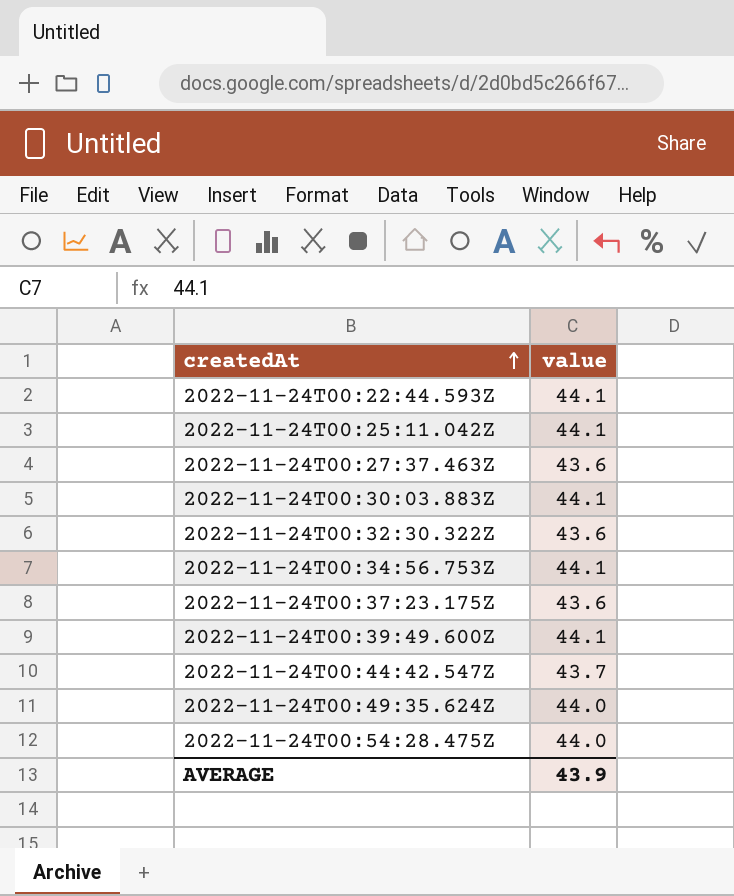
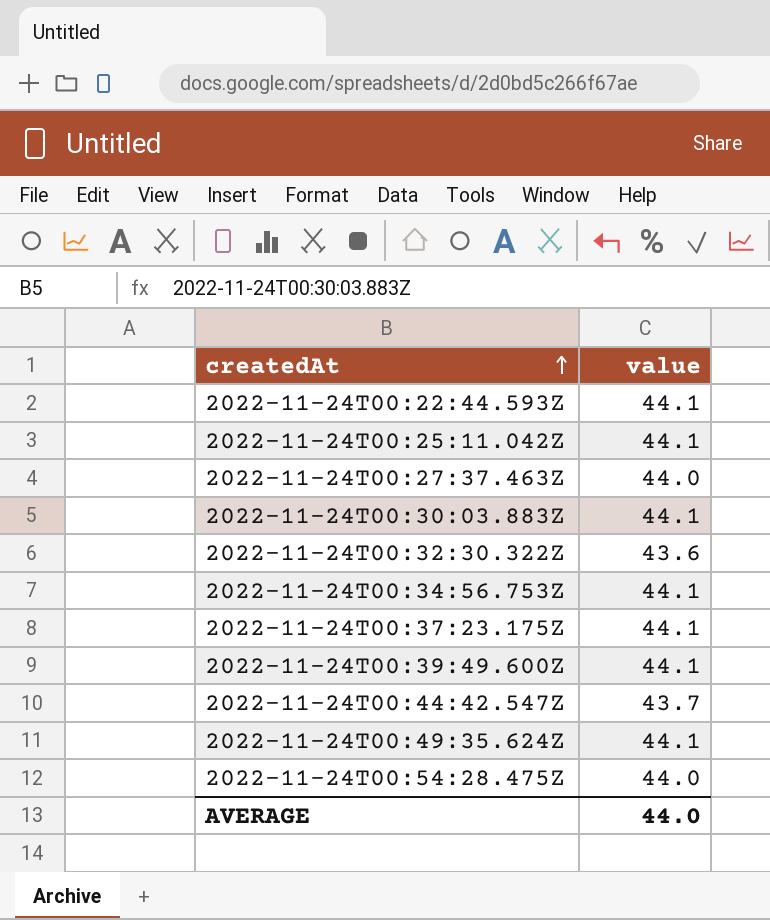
2022-11-24T00:27:37.463Z | value: 43.6 -> 44.0
2022-11-24T00:37:23.175Z | value: 43.6 -> 44.1
2022-11-24T00:49:35.624Z | value: 44.0 -> 44.1
AVERAGE | value: 43.9 -> 44.0

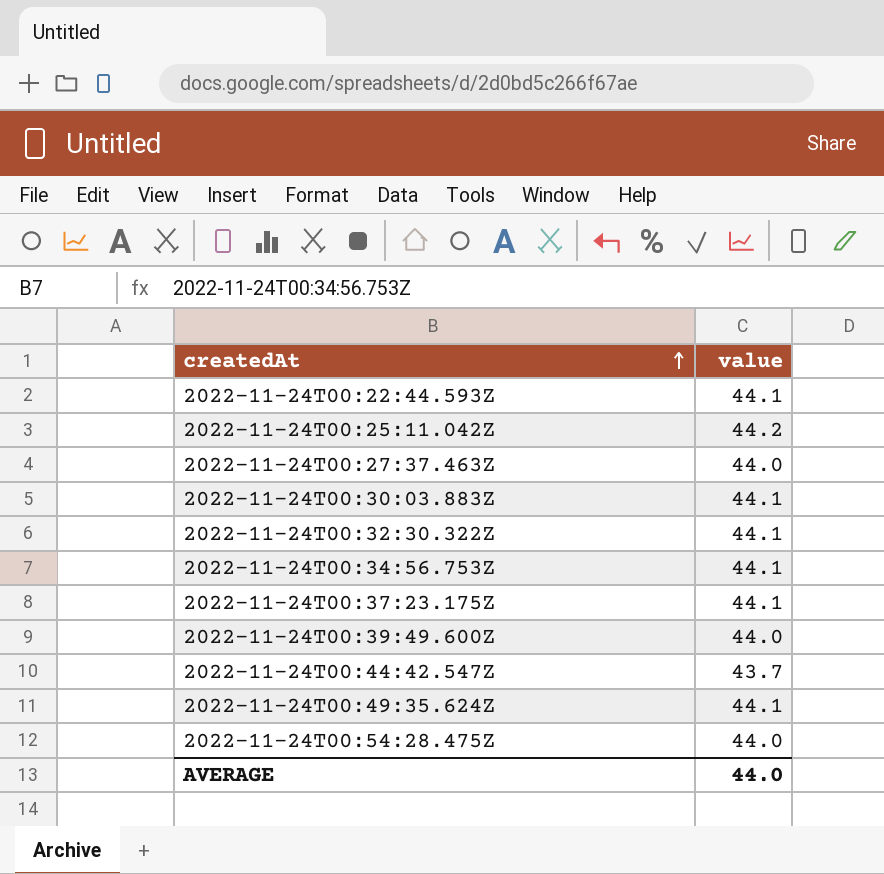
2022-11-24T00:25:11.042Z | value: 44.1 -> 44.2
2022-11-24T00:32:30.322Z | value: 43.6 -> 44.1
2022-11-24T00:39:49.600Z | value: 44.1 -> 44.0

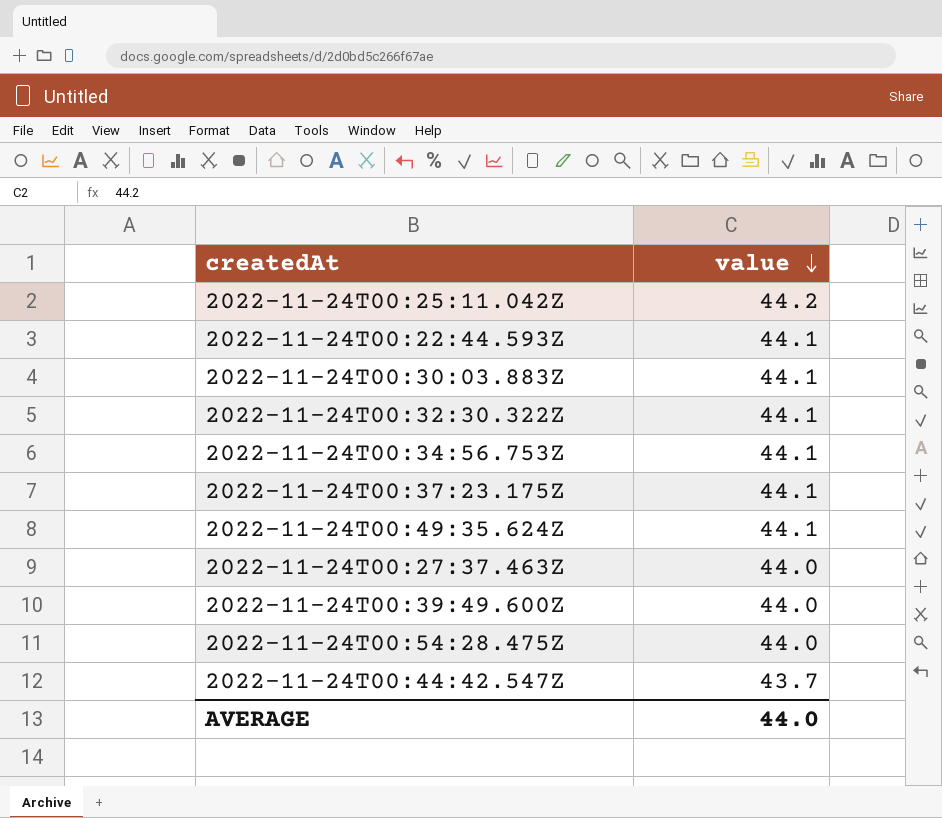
row order: createdAt ascending -> value descending

